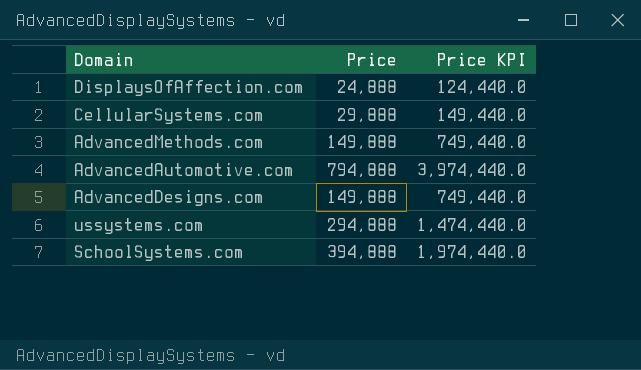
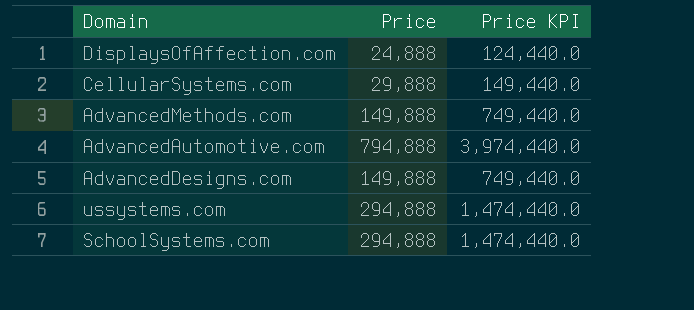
SchoolSystems.com | Price: 394,888 -> 294,888
SchoolSystems.com | Price KPI: 1,974,440.0 -> 1,474,440.0

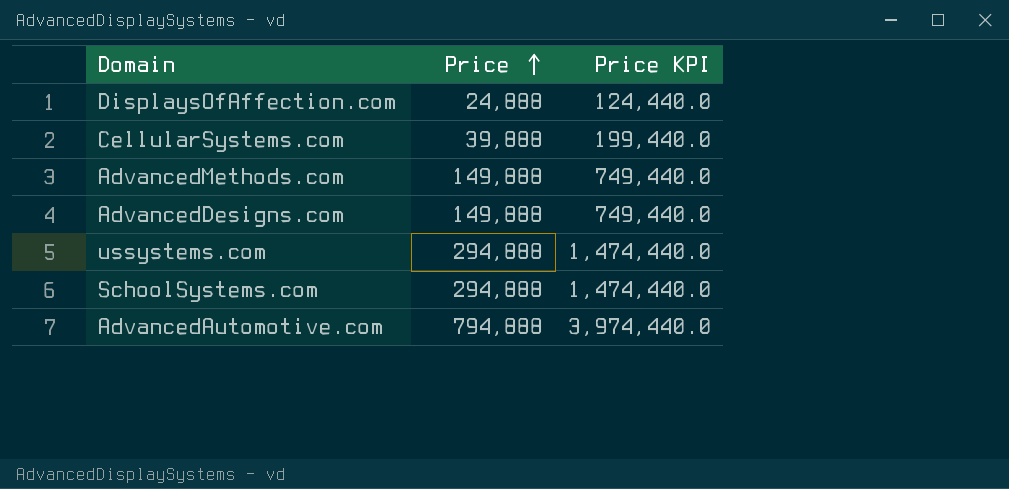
row order: none -> Price ascending
CellularSystems.com | Price: 29,888 -> 39,888
CellularSystems.com | Price KPI: 149,440.0 -> 199,440.0

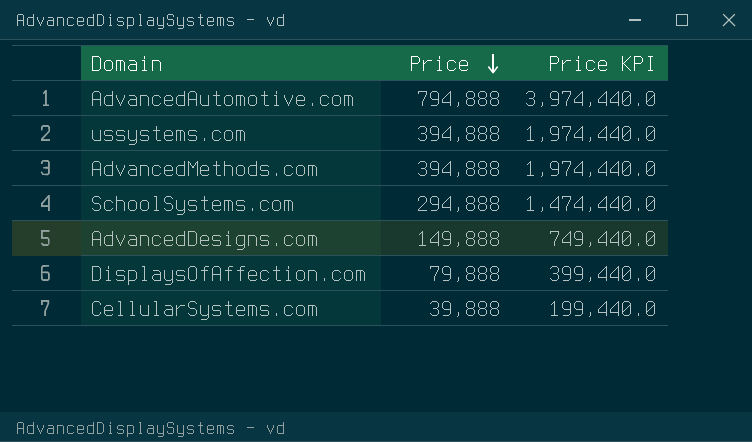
row order: Price ascending -> Price descending
ussystems.com | Price: 294,888 -> 394,888
ussystems.com | Price KPI: 1,474,440.0 -> 1,974,440.0
AdvancedMethods.com | Price: 149,888 -> 394,888
AdvancedMethods.com | Price KPI: 749,440.0 -> 1,974,440.0
DisplaysOfAffection.com | Price: 24,888 -> 79,888
DisplaysOfAffection.com | Price KPI: 124,440.0 -> 399,440.0

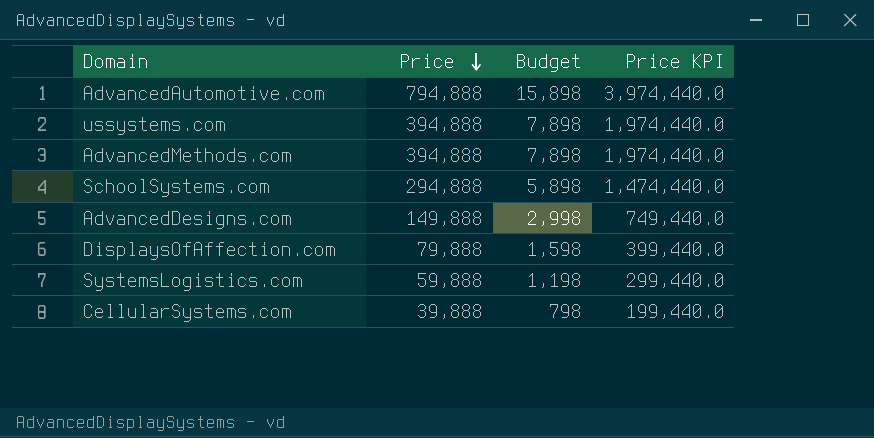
column Budget | formula: none -> [Price] * 0.02
row SystemsLogistics.com: none -> 59,888 | 1,198 | 299,440.0

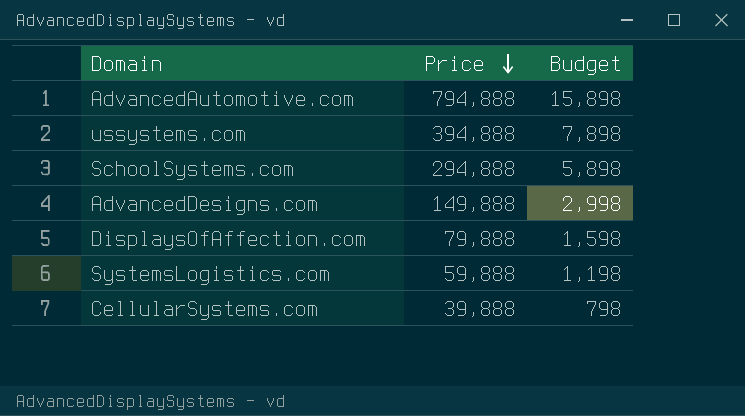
column Price KPI | formula: [Price] * 5 -> none
row AdvancedMethods.com: 394,888 | 7,898 | 1,974,440.0 -> none

